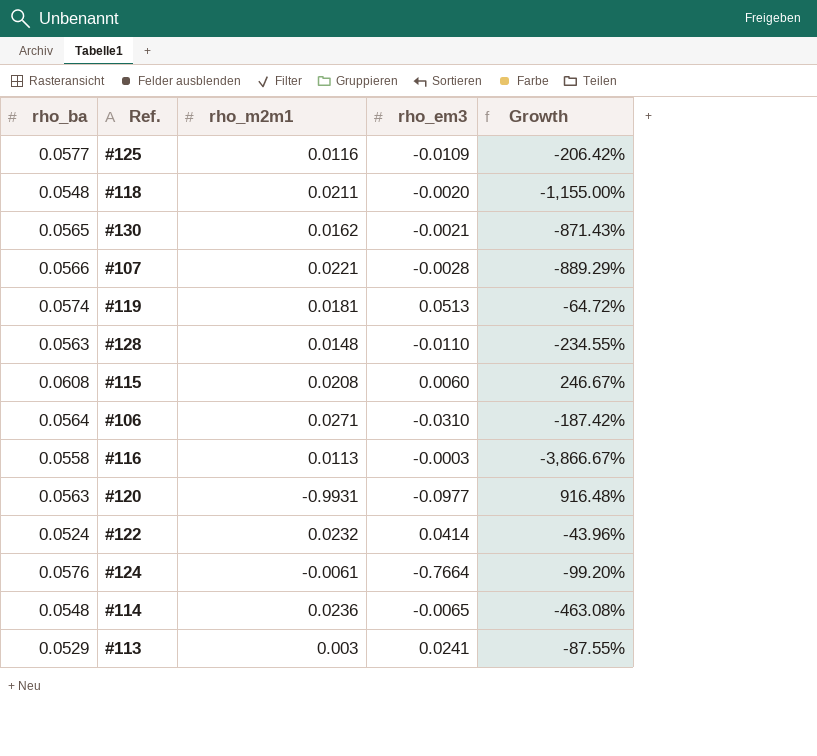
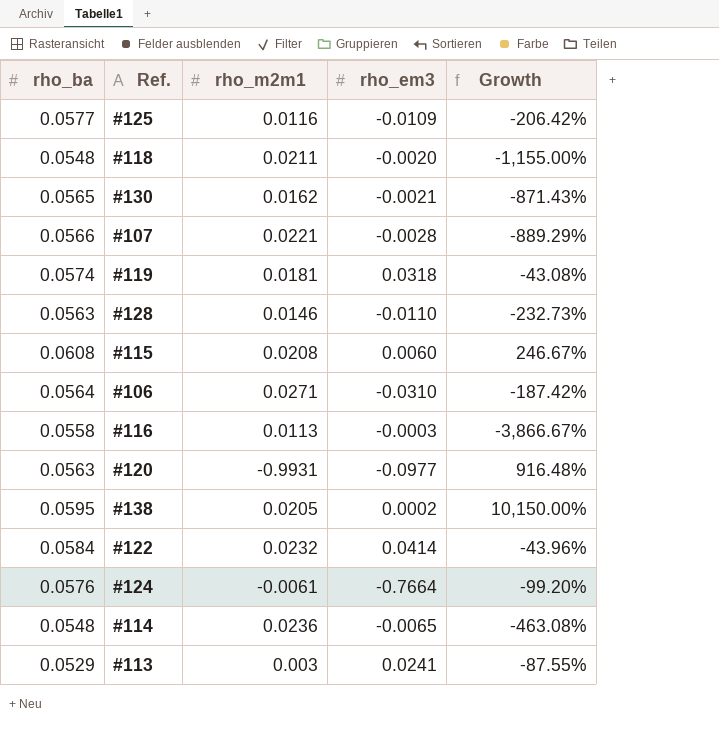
#119 | rho_em3: 0.0513 -> 0.0318
#119 | Growth: -64.72% -> -43.08%
#128 | rho_m2m1: 0.0148 -> 0.0146
#128 | Growth: -234.55% -> -232.73%
row #138: none -> 0.0595 | 0.0205 | 0.0002 | 10,150.00%
#122 | rho_ba: 0.0524 -> 0.0584

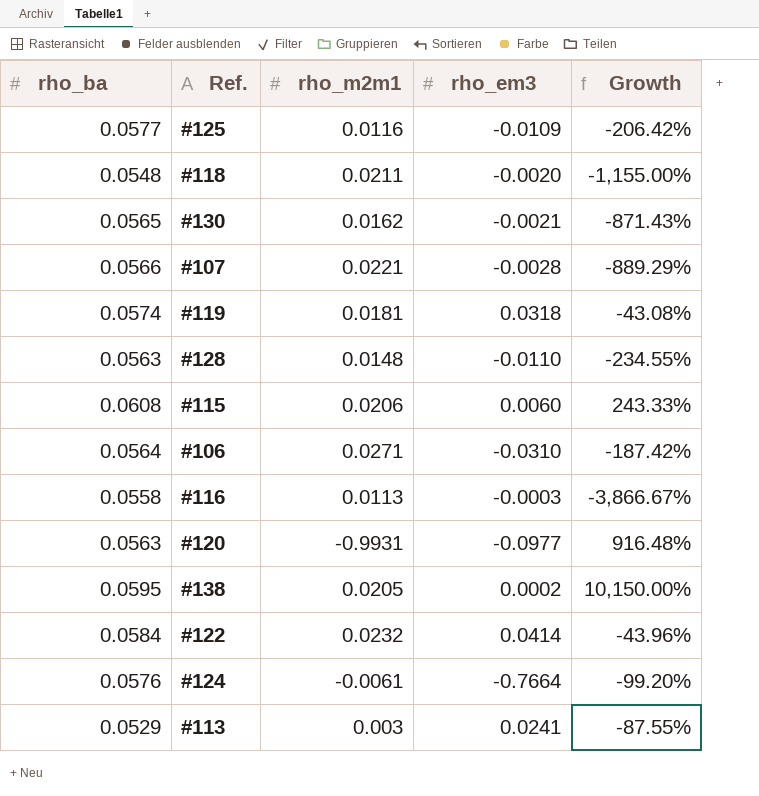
row #114: 0.0548 | 0.0236 | -0.0065 | -463.08% -> none
#128 | rho_m2m1: 0.0146 -> 0.0148
#128 | Growth: -232.73% -> -234.55%
#115 | rho_m2m1: 0.0208 -> 0.0206
#115 | Growth: 246.67% -> 243.33%

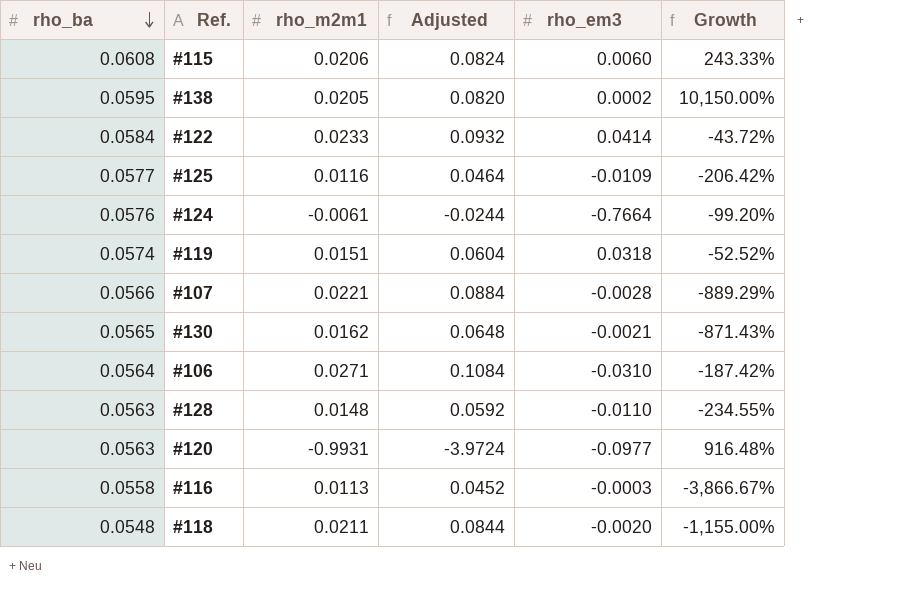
row order: none -> rho_ba descending
column Adjusted | formula: none -> [rho_m2m1] * 4
row #113: 0.0529 | 0.003 | 0.0241 | -87.55% -> none
#122 | rho_m2m1: 0.0232 -> 0.0233
#122 | Growth: -43.96% -> -43.72%
#119 | rho_m2m1: 0.0181 -> 0.0151
#119 | Growth: -43.08% -> -52.52%

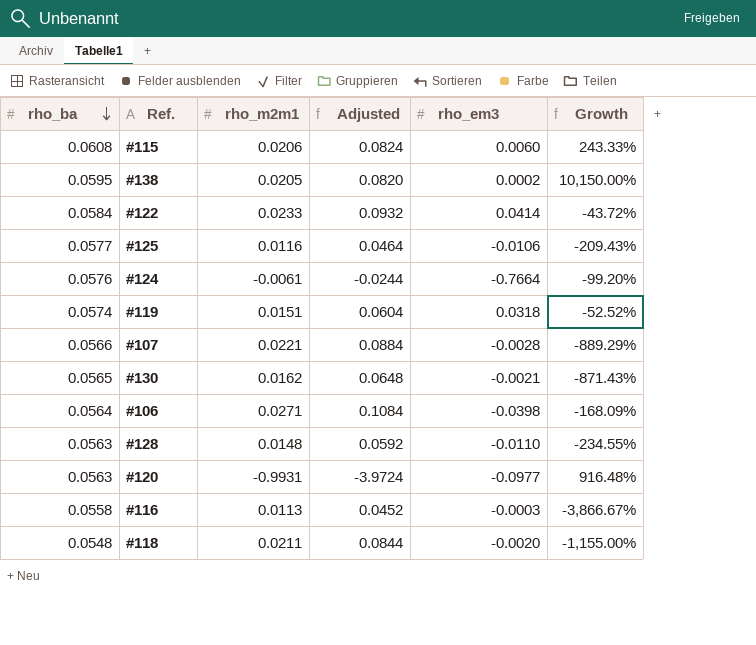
#125 | rho_em3: -0.0109 -> -0.0106
#125 | Growth: -206.42% -> -209.43%
#106 | rho_em3: -0.0310 -> -0.0398
#106 | Growth: -187.42% -> -168.09%

